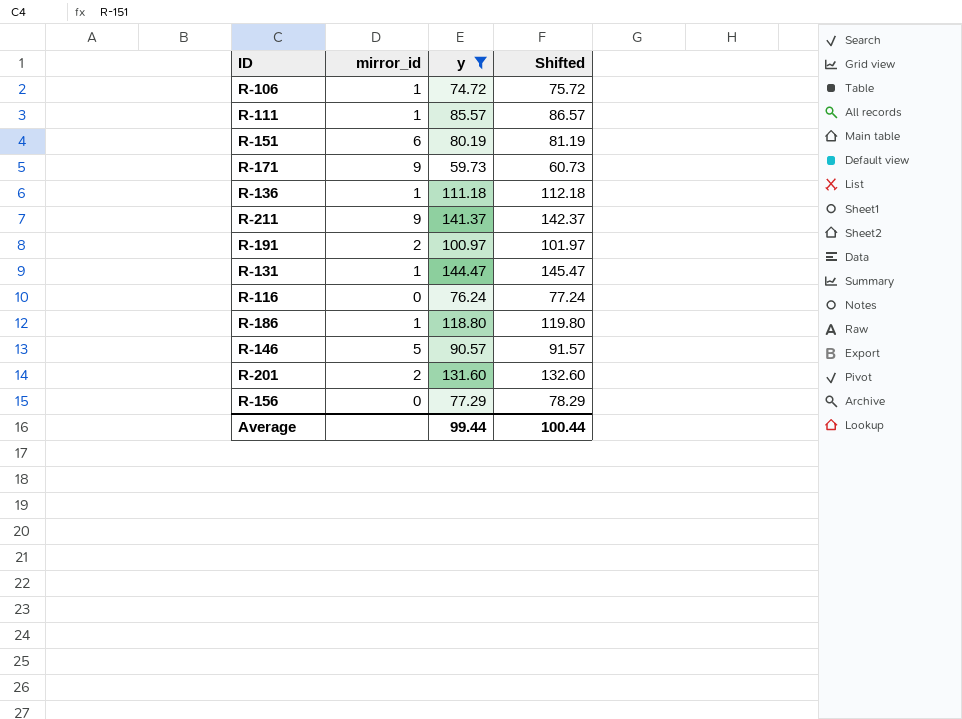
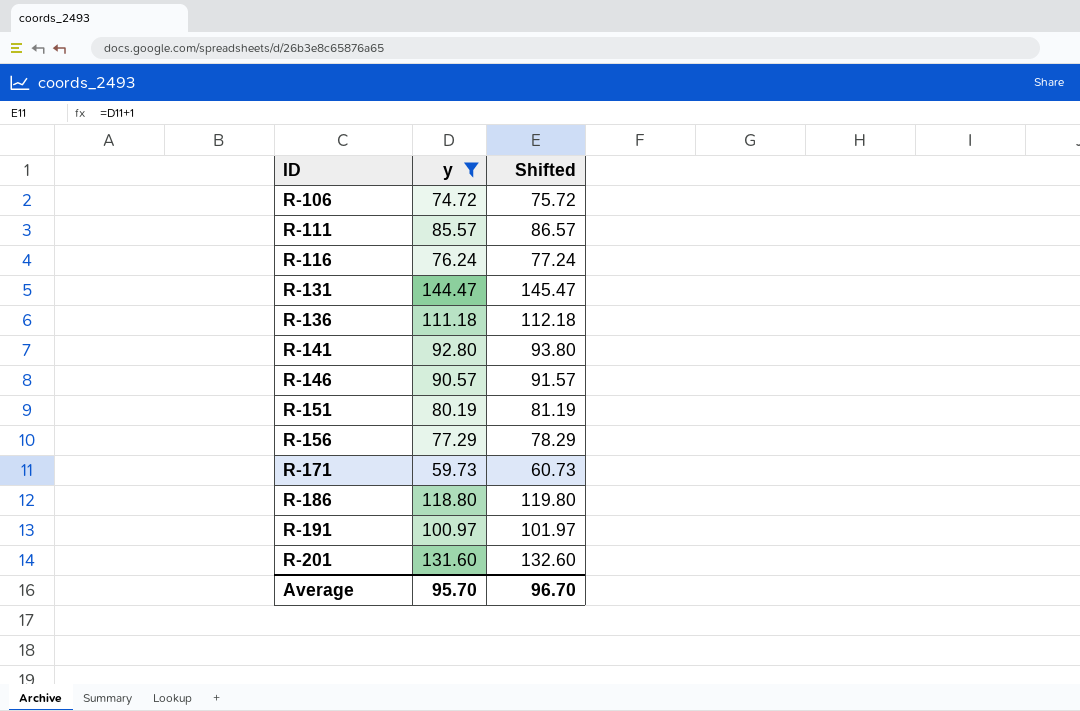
row order: none -> ID ascending
column mirror_id | position: 2 -> none
row R-211: 9 | 141.37 | 142.37 -> none
row R-141: none -> 92.80 | 93.80
Average | y: 99.44 -> 95.70
Average | Shifted: 100.44 -> 96.70

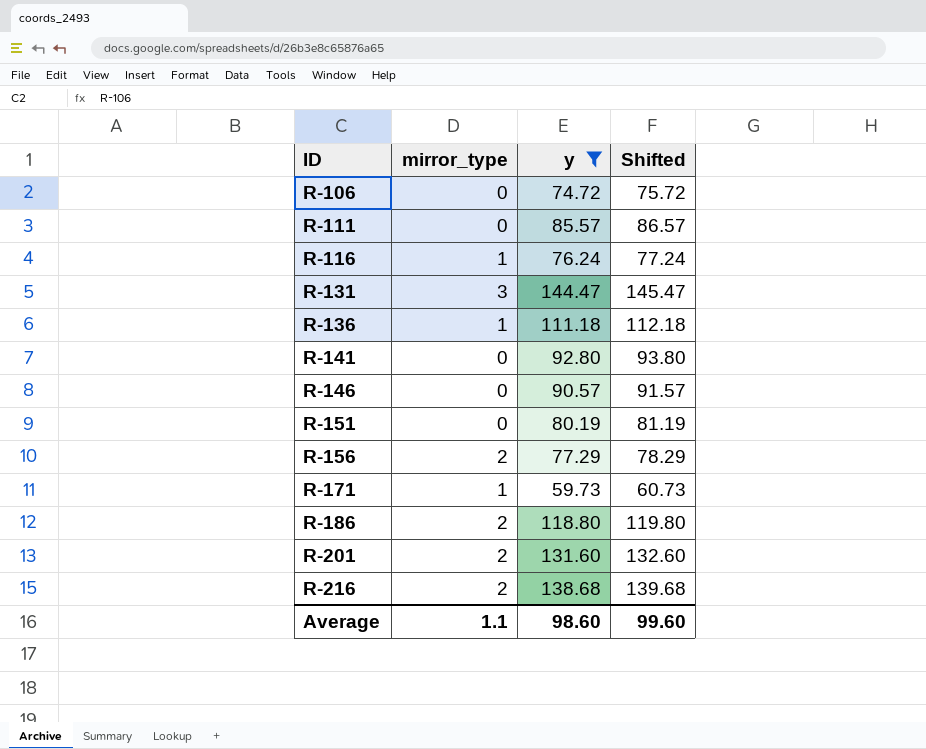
column mirror_type | position: none -> 2
row R-191: 100.97 | 101.97 -> none
row R-216: none -> 2 | 138.68 | 139.68
Average | y: 95.70 -> 98.60
Average | Shifted: 96.70 -> 99.60

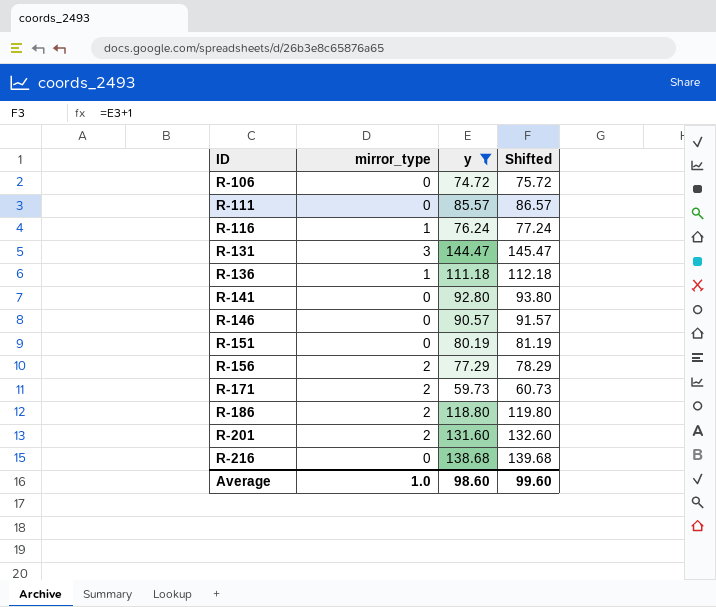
R-171 | mirror_type: 1 -> 2
R-216 | mirror_type: 2 -> 0
Average | mirror_type: 1.1 -> 1.0

